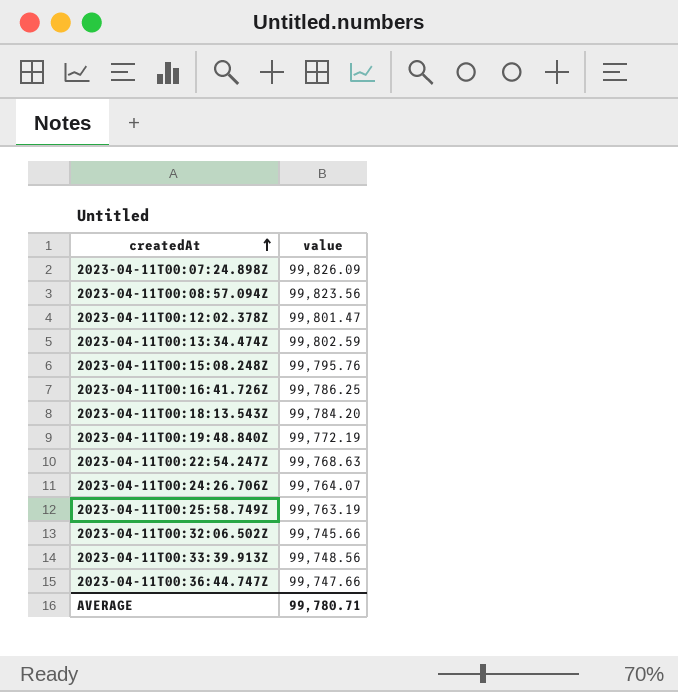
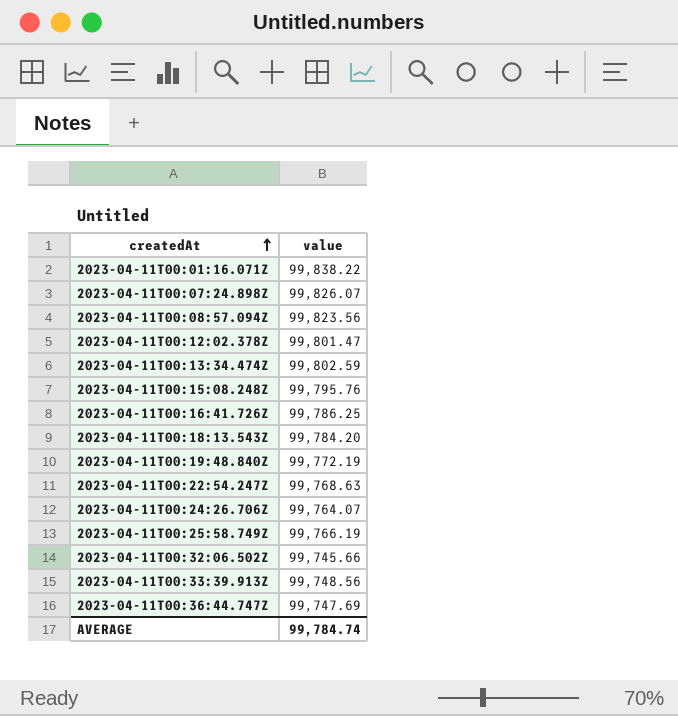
row 2023-04-11T00:01:16.071Z: none -> 99,838.22
2023-04-11T00:07:24.898Z | value: 99,826.09 -> 99,826.07
2023-04-11T00:25:58.749Z | value: 99,763.19 -> 99,766.19
2023-04-11T00:36:44.747Z | value: 99,747.66 -> 99,747.69
AVERAGE | value: 99,780.71 -> 99,784.74

